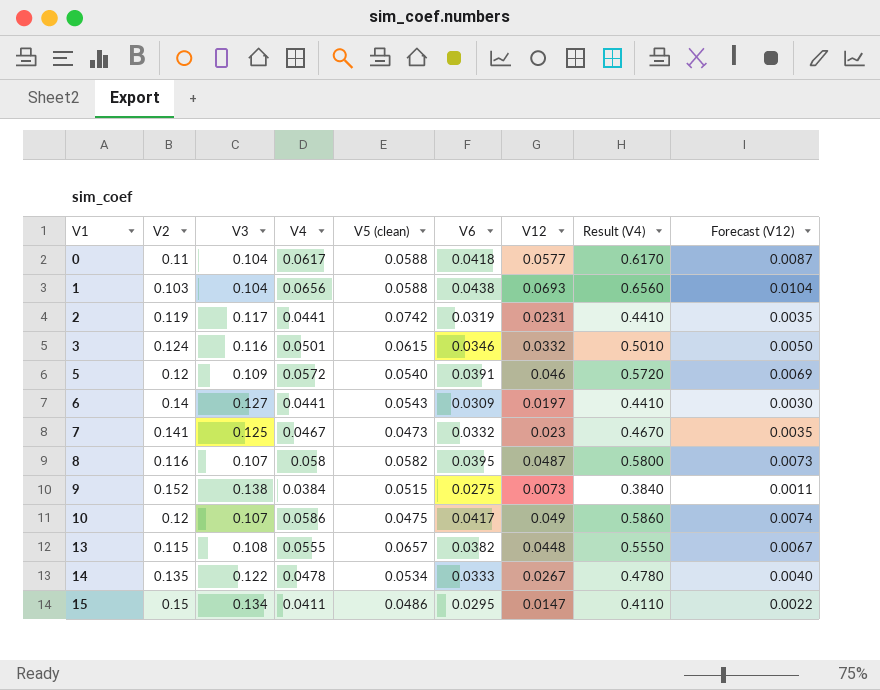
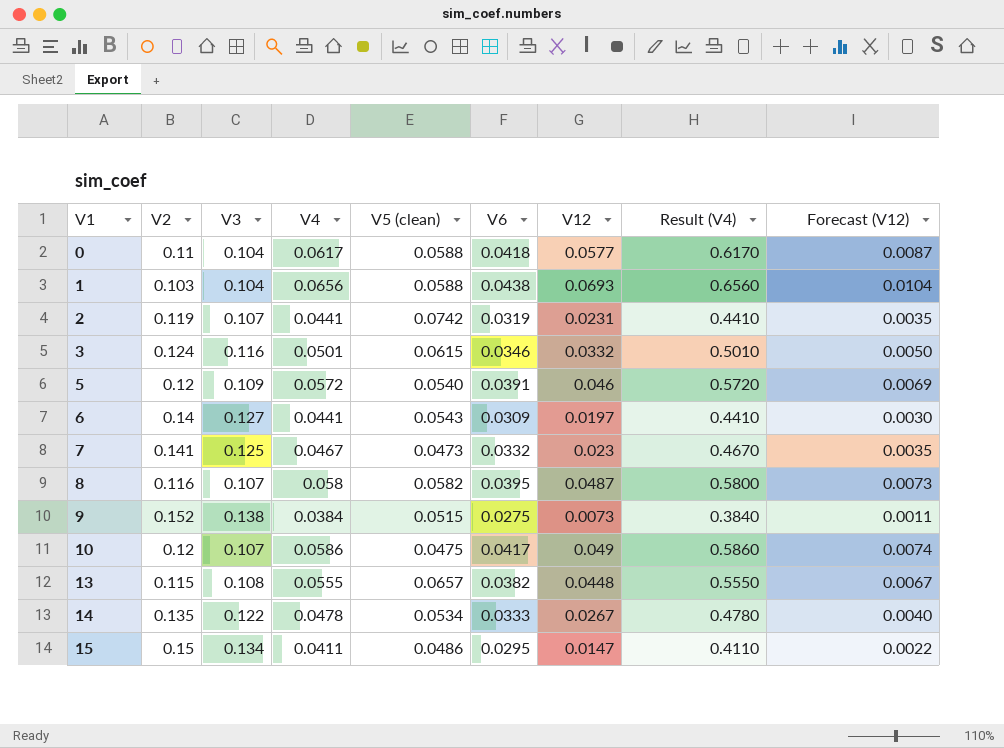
2 | V3: 0.117 -> 0.107

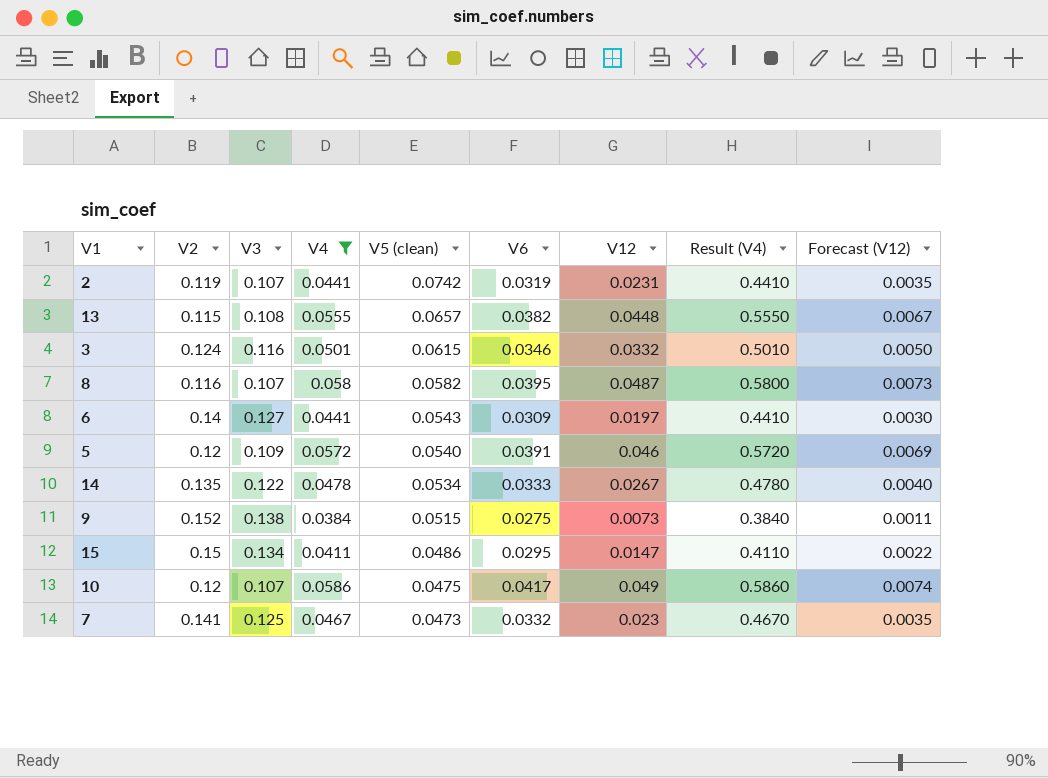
filter: none -> V4 <= 0.0586
row order: V1 ascending -> V5 (clean) descending

